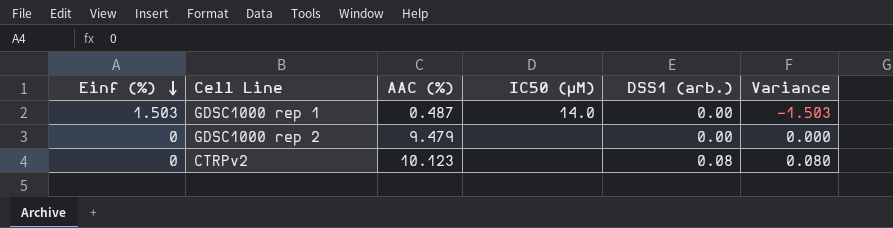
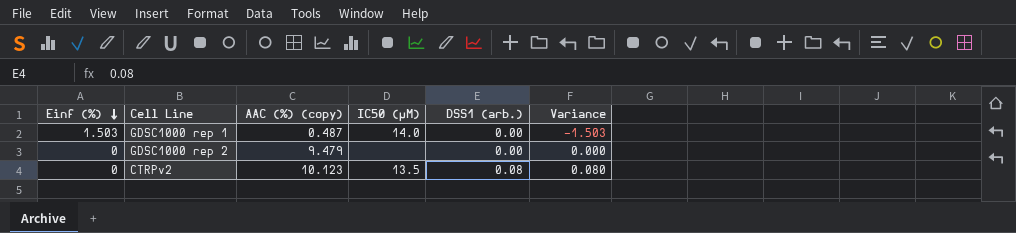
column name: AAC (%) -> AAC (%) (copy)
CTRPv2 | IC50 (µM): none -> 13.5

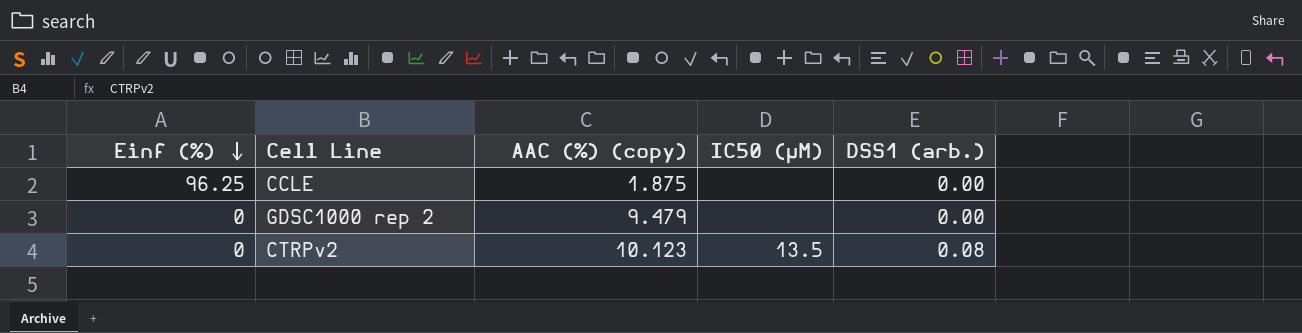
column Variance | formula: [DSS1 (arb.)] - [Einf (%)] -> none
row GDSC1000 rep 1: 1.503 | 0.487 | 14.0 | 0.00 | -1.503 -> none
row CCLE: none -> 96.25 | 1.875 | none | 0.00

